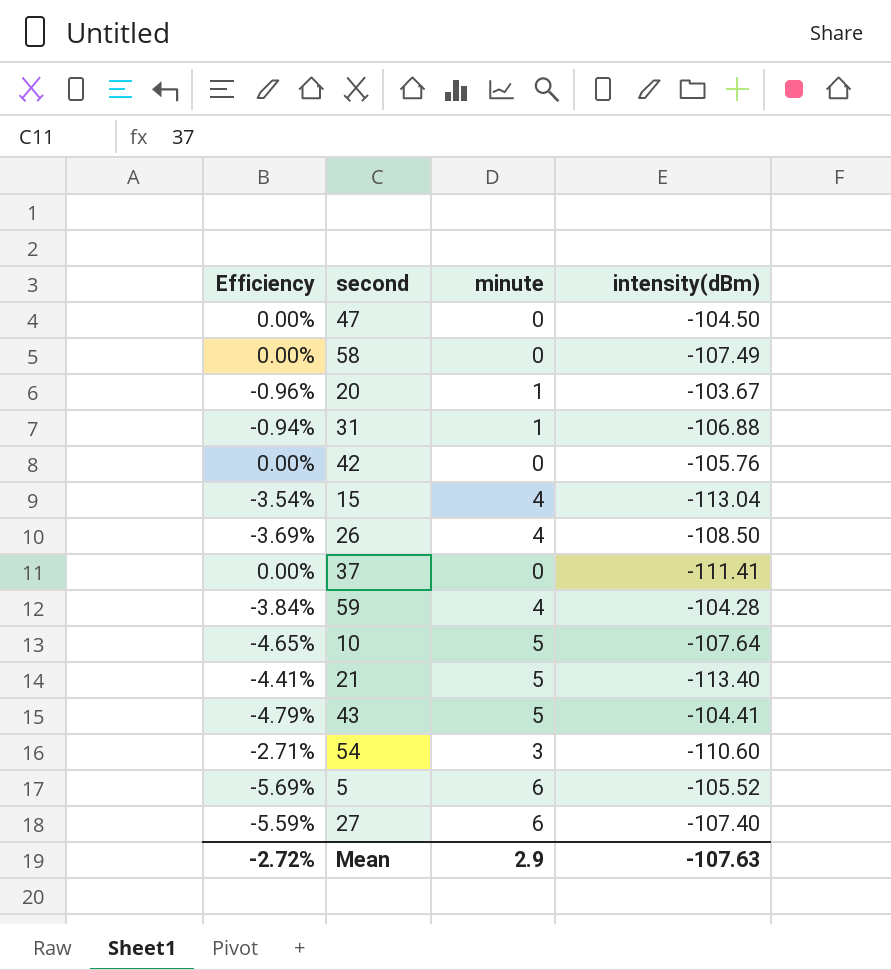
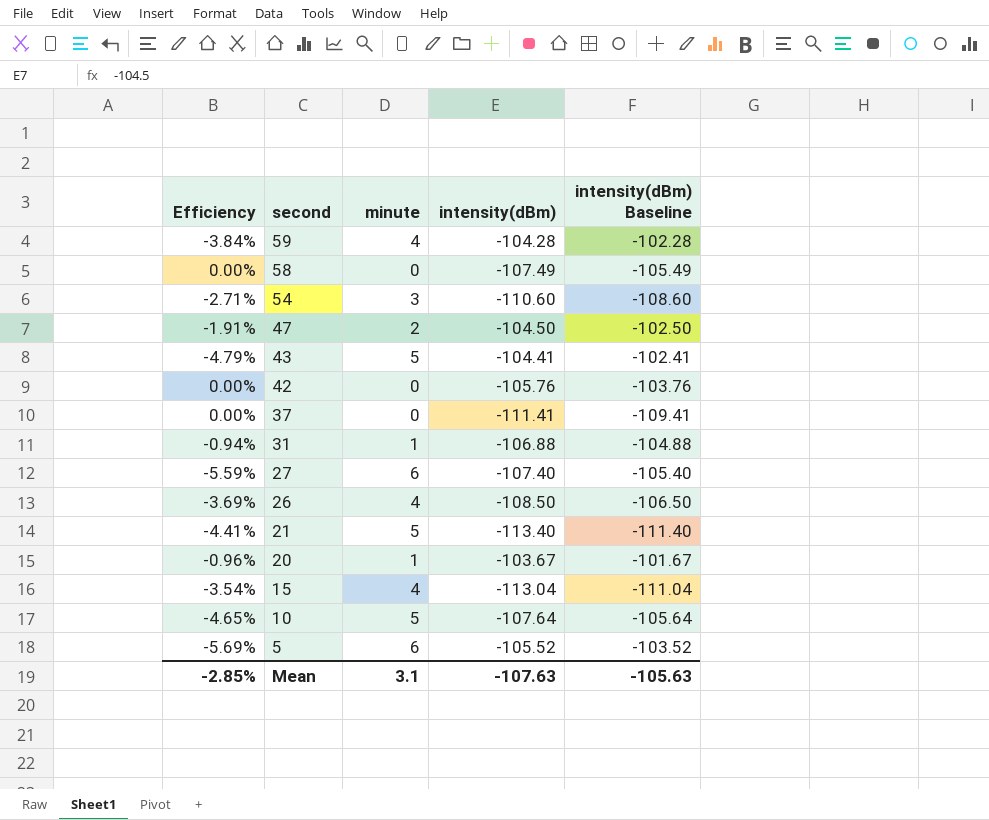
row order: none -> second descending
column intensity(dBm) Baseline | formula: none -> [intensity(dBm)] + 2
47 | Efficiency: 0.00% -> -1.91%
47 | minute: 0 -> 2
Mean | Efficiency: -2.72% -> -2.85%
Mean | minute: 2.9 -> 3.1

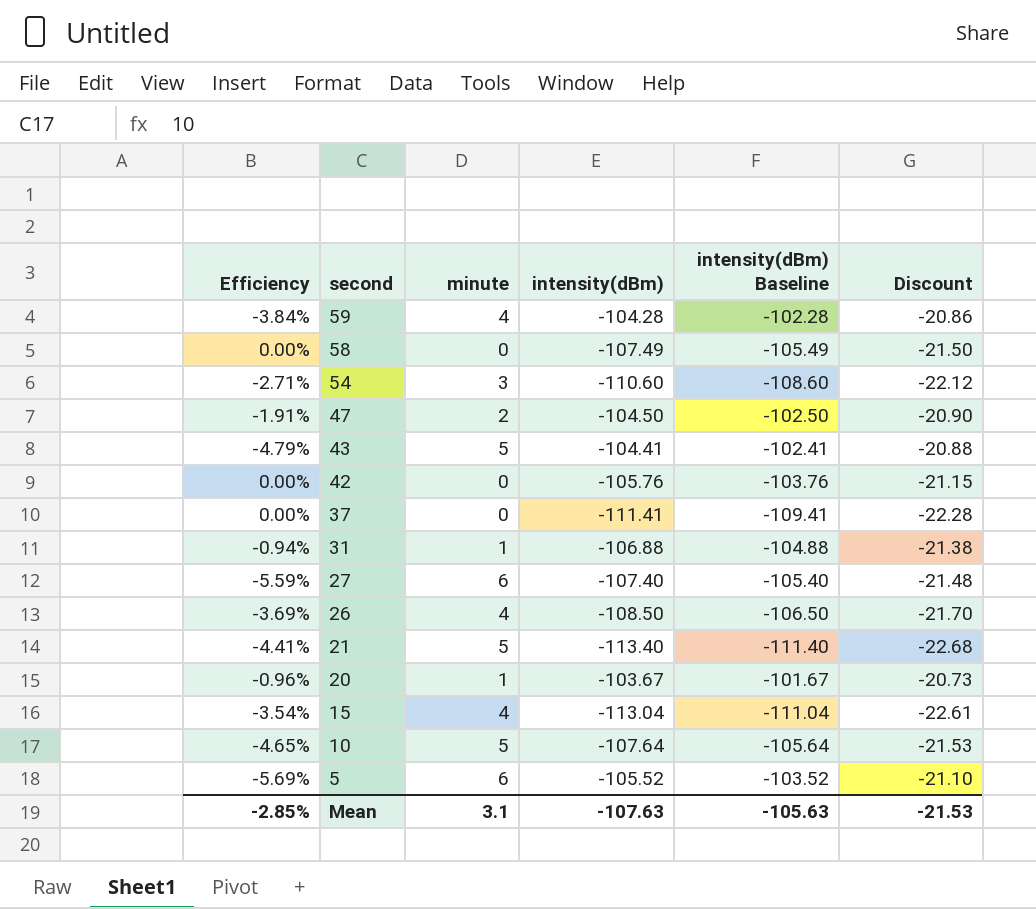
column Discount | formula: none -> [intensity(dBm)] * 0.2

